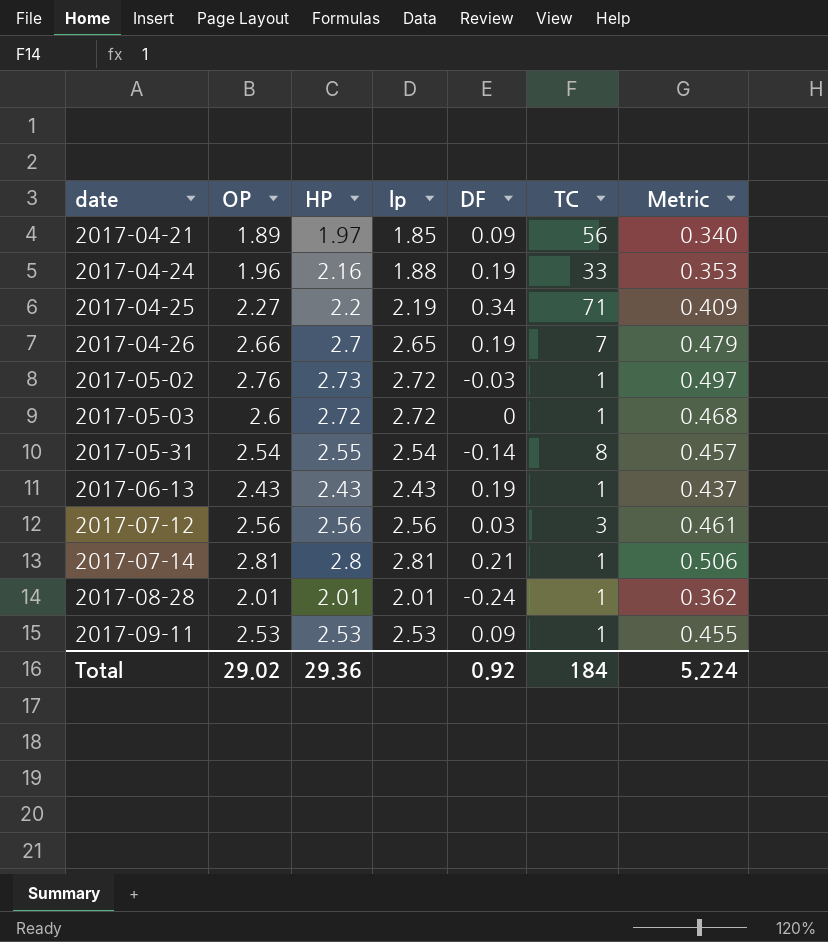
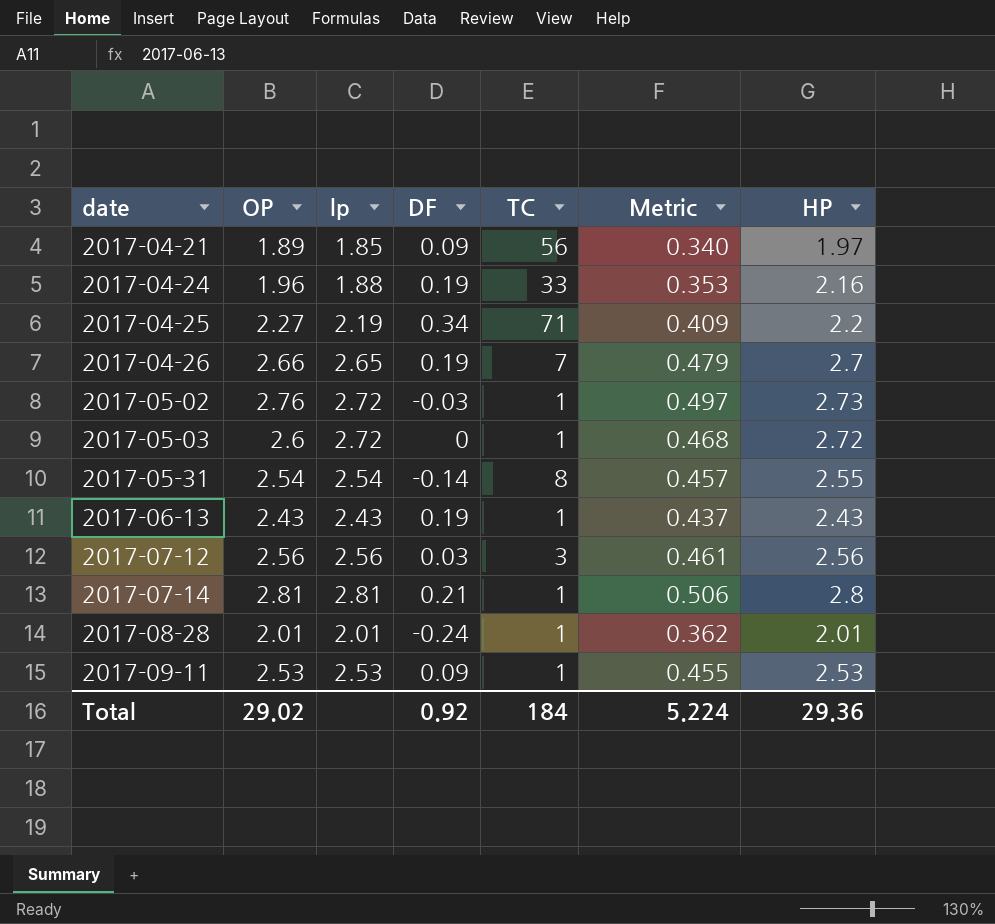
column HP | position: 3 -> 7

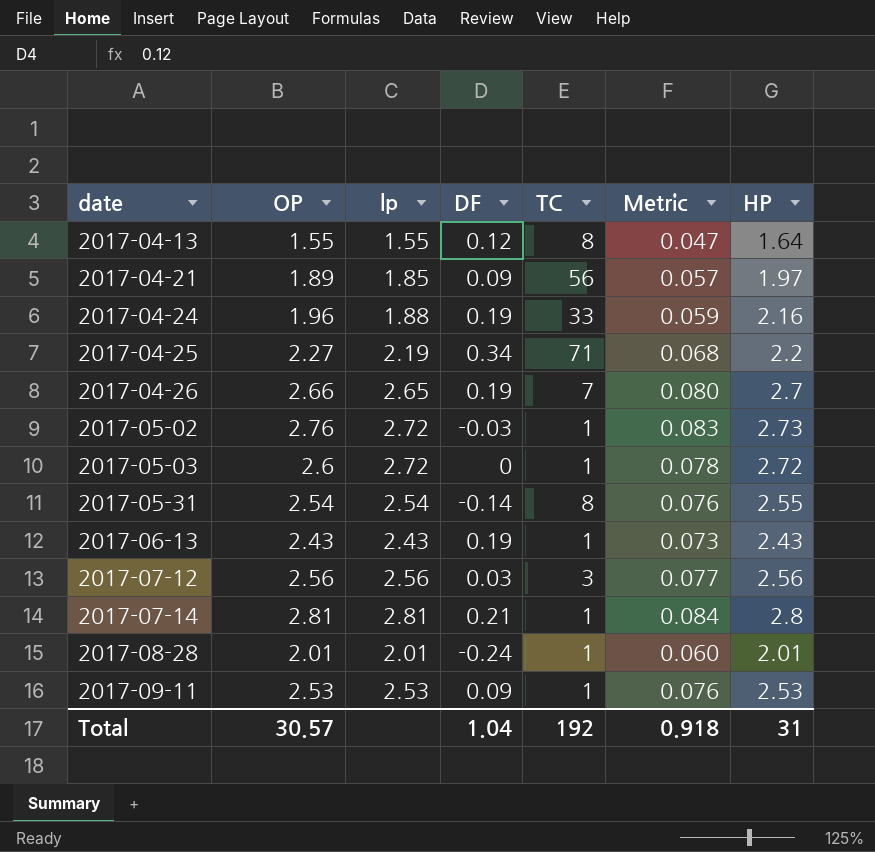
column Metric | formula: [OP] * 0.18 -> [OP] * 0.03
row 2017-04-13: none -> 1.55 | 1.55 | 0.12 | 8 | 0.047 | 1.64
Total | OP: 29.02 -> 30.57
Total | DF: 0.92 -> 1.04
Total | TC: 184 -> 192
Total | Metric: 5.224 -> 0.918
Total | HP: 29.36 -> 31

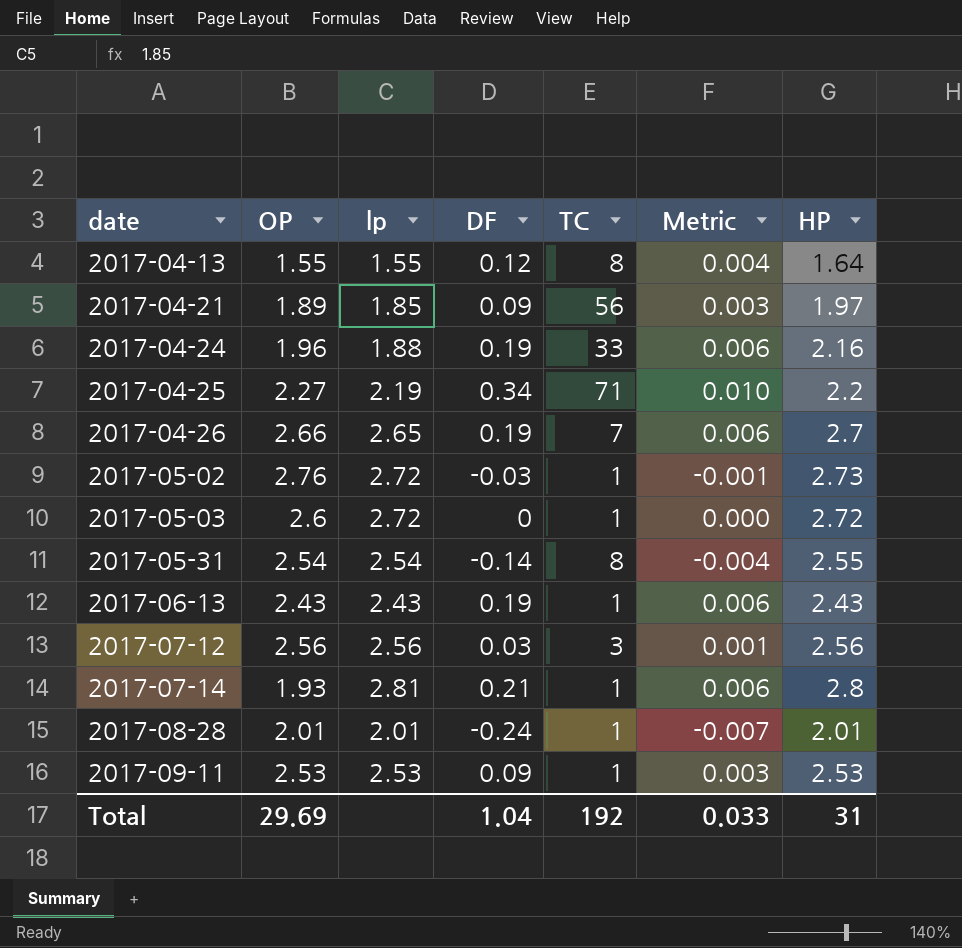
column Metric | formula: [OP] * 0.03 -> [DF] * 0.03
2017-07-14 | OP: 2.81 -> 1.93
Total | OP: 30.57 -> 29.69
Total | Metric: 0.918 -> 0.033

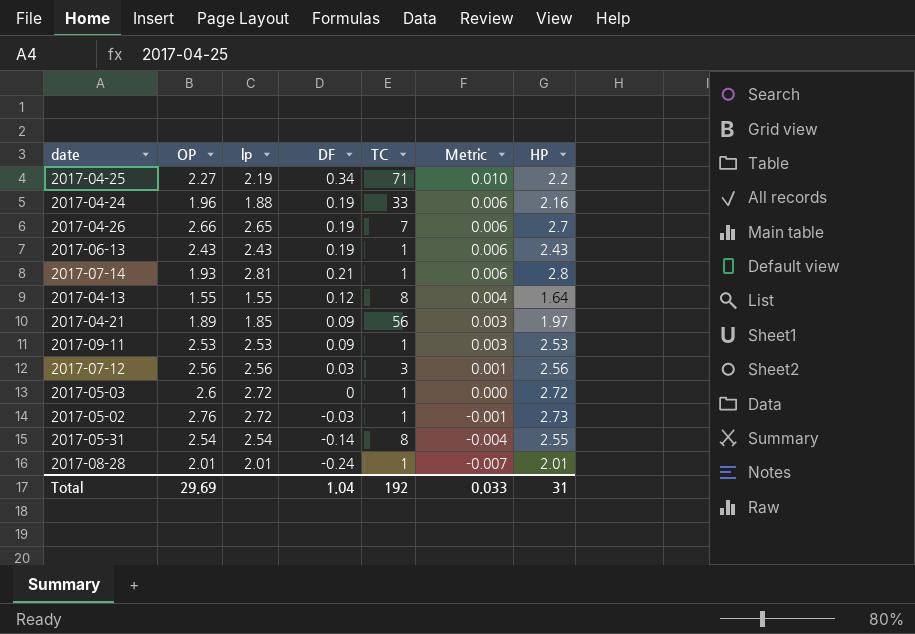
row order: date ascending -> Metric descending

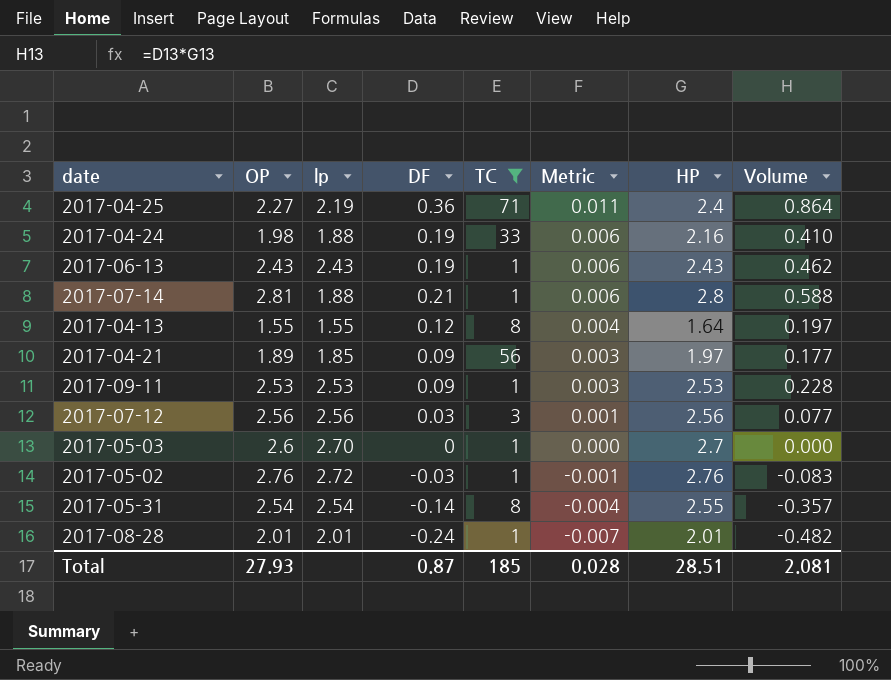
filter: none -> TC != 7
column Volume | formula: none -> [DF] * [HP]
2017-04-25 | DF: 0.34 -> 0.36
2017-04-25 | Metric: 0.010 -> 0.011
2017-04-25 | HP: 2.2 -> 2.4
2017-04-24 | OP: 1.96 -> 1.98
2017-07-14 | OP: 1.93 -> 2.81
2017-07-14 | lp: 2.81 -> 1.88
2017-05-03 | lp: 2.72 -> 2.70
2017-05-03 | HP: 2.72 -> 2.7
2017-05-02 | HP: 2.73 -> 2.76
Total | OP: 29.69 -> 27.93
Total | DF: 1.04 -> 0.87
Total | TC: 192 -> 185
Total | Metric: 0.033 -> 0.028
Total | HP: 31 -> 28.51

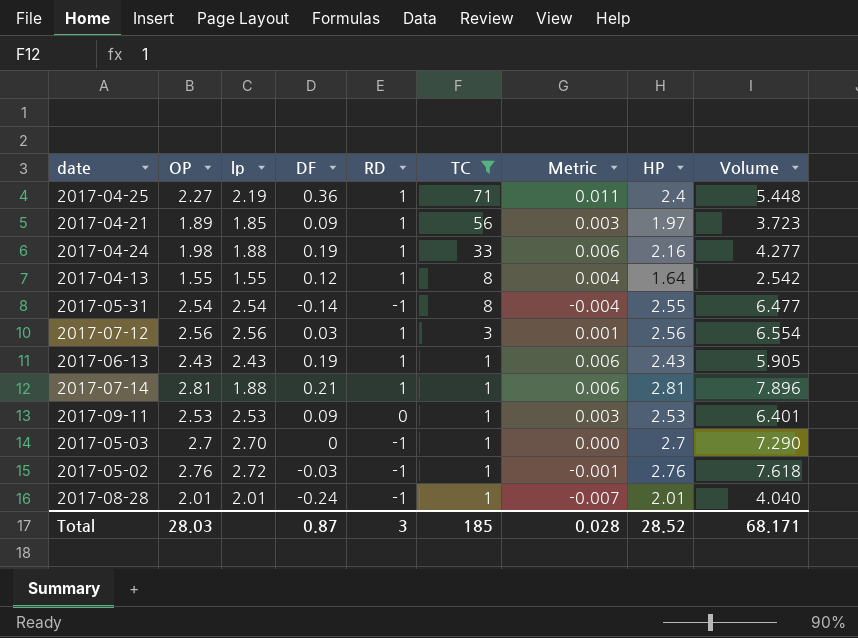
row order: Metric descending -> TC descending
column RD | position: none -> 5
column Volume | formula: [DF] * [HP] -> [OP] * [HP]
2017-07-14 | HP: 2.8 -> 2.81
2017-05-03 | OP: 2.6 -> 2.7
Total | OP: 27.93 -> 28.03
Total | HP: 28.51 -> 28.52
Total | Volume: 2.081 -> 68.171

